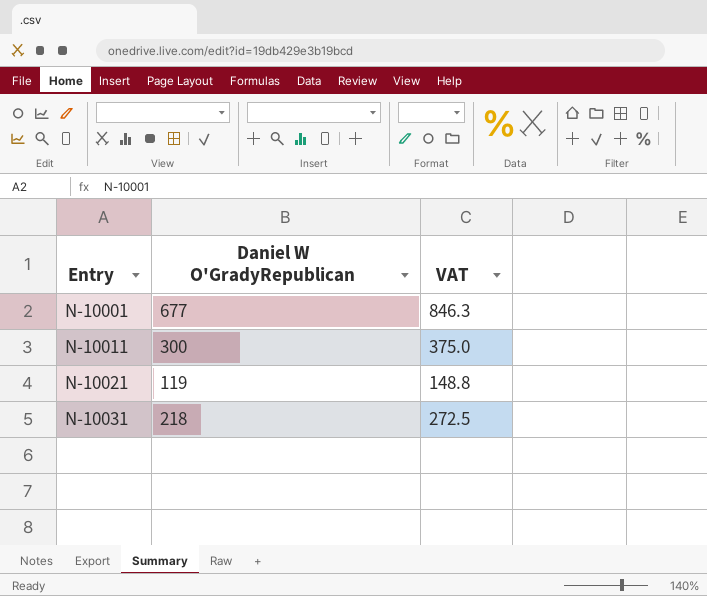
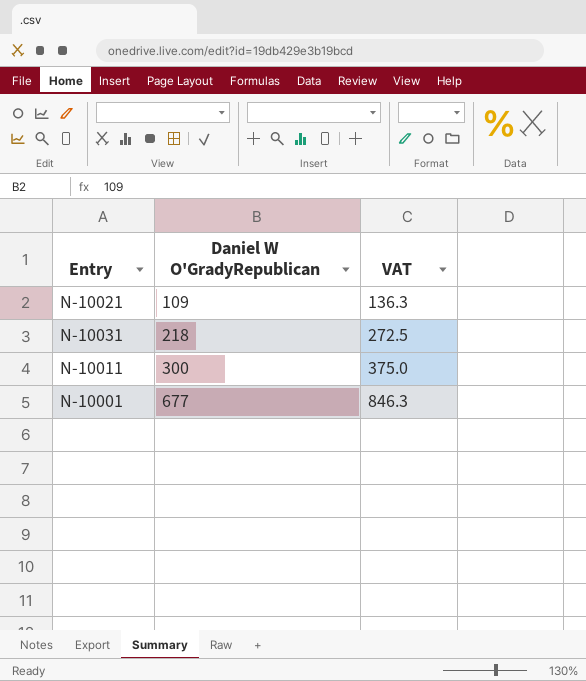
row order: Entry ascending -> Daniel W O'GradyRepublican ascending
N-10021 | Daniel W O'GradyRepublican: 119 -> 109
N-10021 | VAT: 148.8 -> 136.3

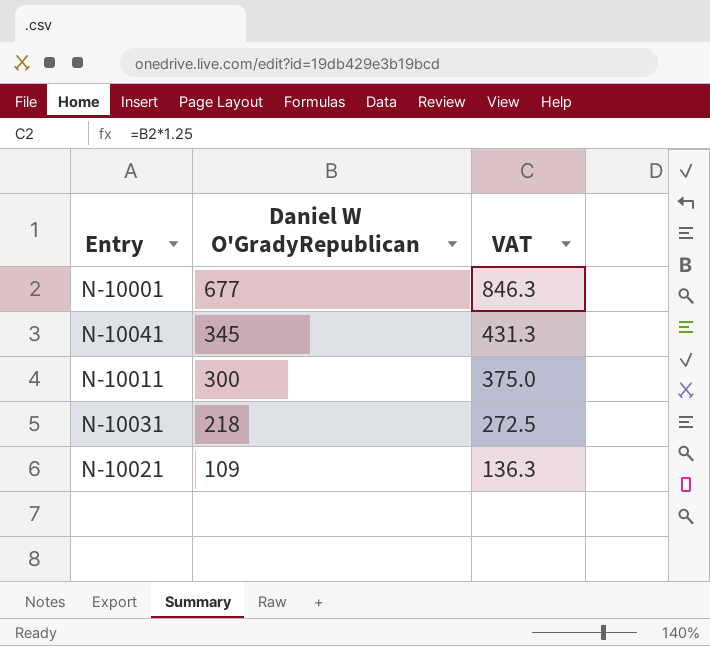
row order: Daniel W O'GradyRepublican ascending -> Daniel W O'GradyRepublican descending
row N-10041: none -> 345 | 431.3

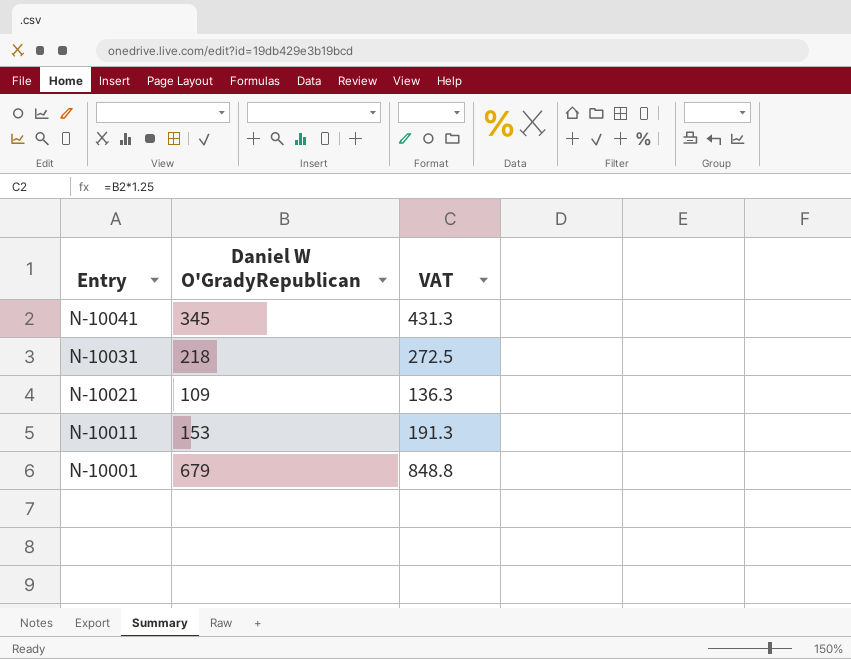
row order: Daniel W O'GradyRepublican descending -> Entry descending
N-10011 | Daniel W O'GradyRepublican: 300 -> 153
N-10011 | VAT: 375.0 -> 191.3
N-10001 | Daniel W O'GradyRepublican: 677 -> 679
N-10001 | VAT: 846.3 -> 848.8

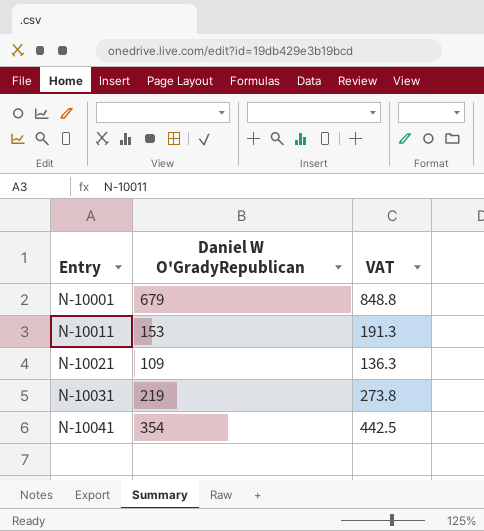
row order: Entry descending -> Entry ascending
N-10031 | Daniel W O'GradyRepublican: 218 -> 219
N-10031 | VAT: 272.5 -> 273.8
N-10041 | Daniel W O'GradyRepublican: 345 -> 354
N-10041 | VAT: 431.3 -> 442.5

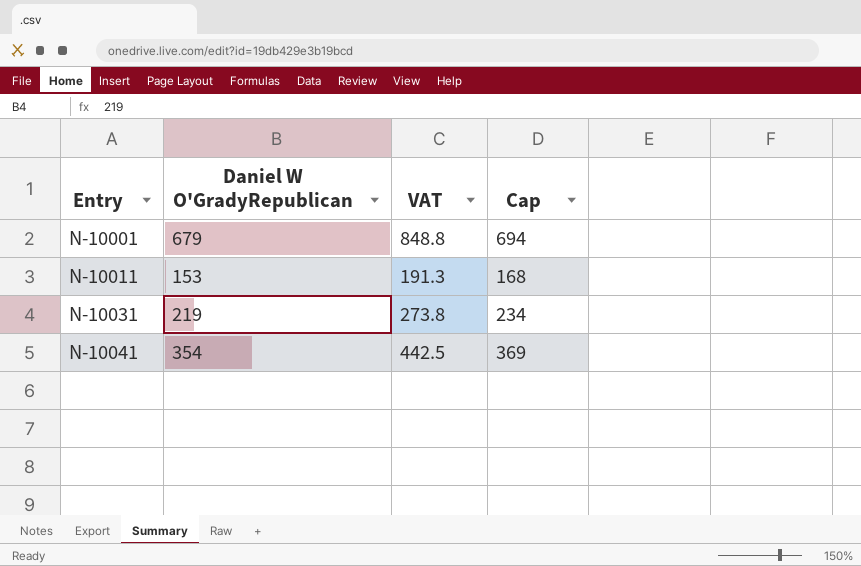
column Cap | formula: none -> [Daniel W O'GradyRepublican] + 15
row N-10021: 109 | 136.3 -> none

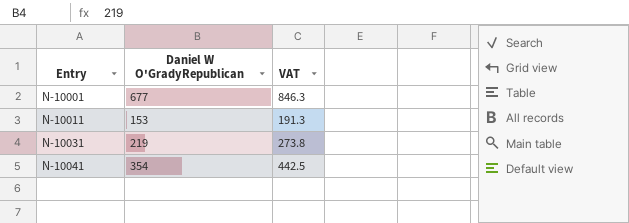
column Cap | formula: [Daniel W O'GradyRepublican] + 15 -> none
N-10001 | Daniel W O'GradyRepublican: 679 -> 677
N-10001 | VAT: 848.8 -> 846.3

